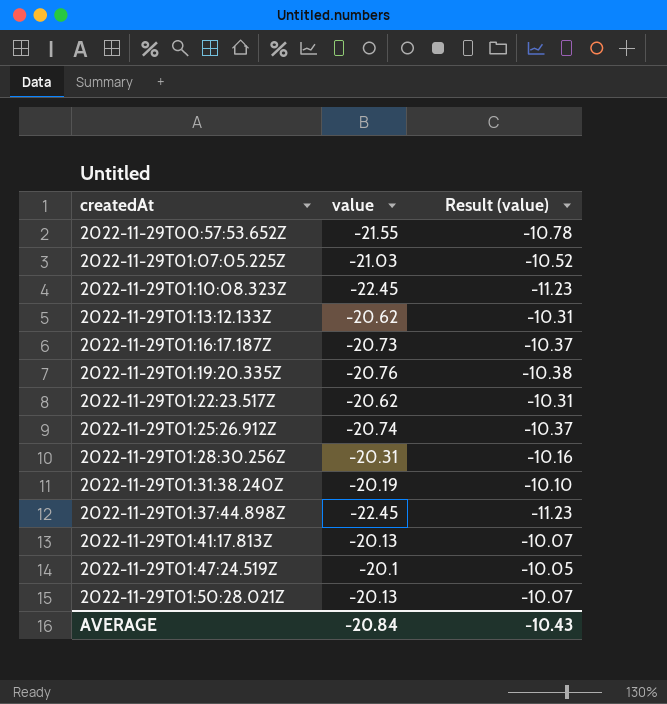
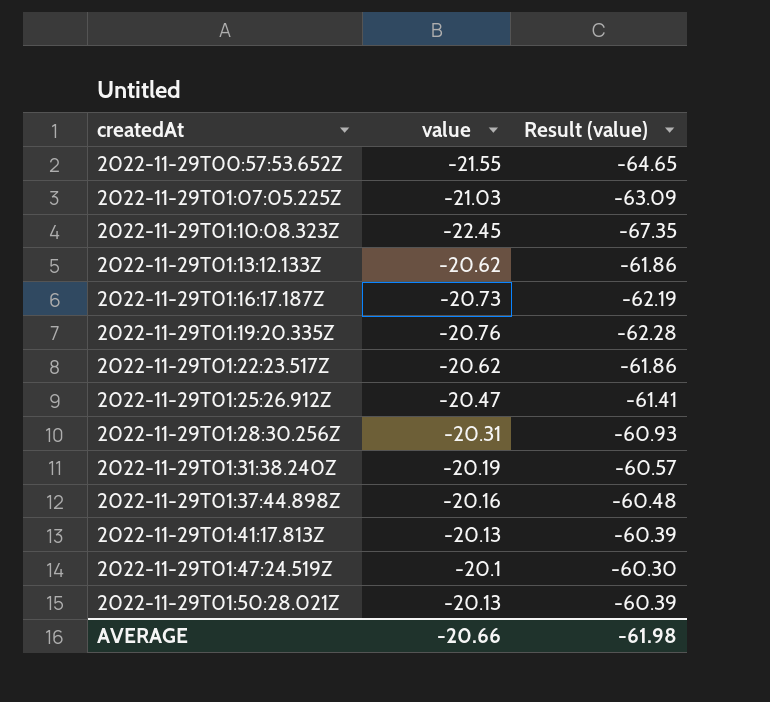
column Result (value) | formula: [value] * 0.5 -> [value] * 3
2022-11-29T01:25:26.912Z | value: -20.74 -> -20.47
2022-11-29T01:37:44.898Z | value: -22.45 -> -20.16
AVERAGE | value: -20.84 -> -20.66
AVERAGE | Result (value): -10.43 -> -61.98

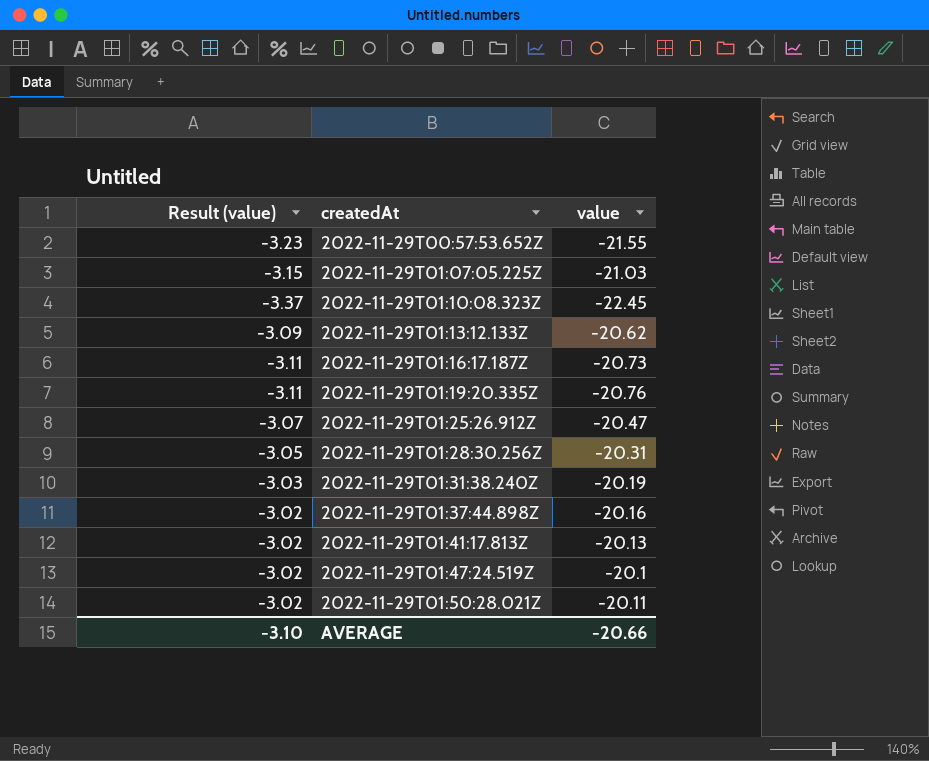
column Result (value) | formula: [value] * 3 -> [value] * 0.15
column Result (value) | position: 3 -> 1
row 2022-11-29T01:22:23.517Z: -20.62 | -61.86 -> none
2022-11-29T01:50:28.021Z | value: -20.13 -> -20.11
AVERAGE | Result (value): -61.98 -> -3.10

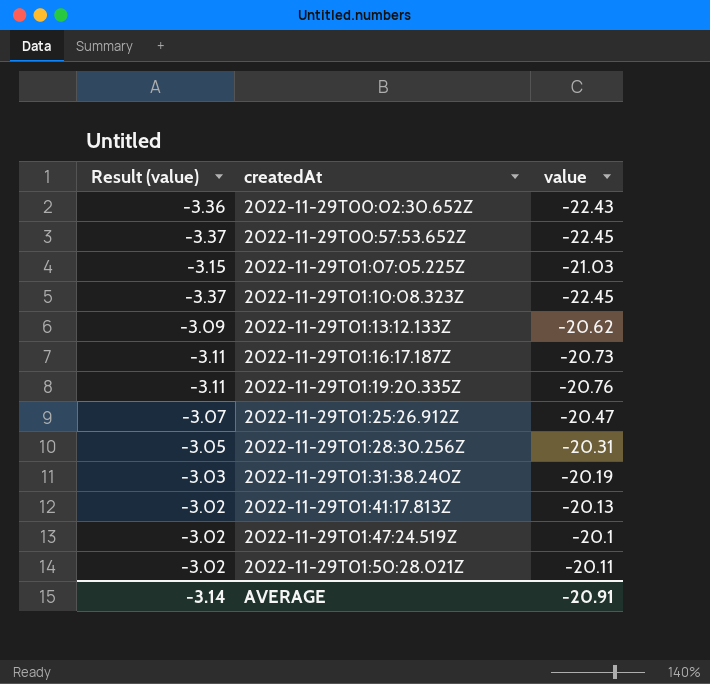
row 2022-11-29T01:37:44.898Z: -3.02 | -20.16 -> none
row 2022-11-29T00:02:30.652Z: none -> -3.36 | -22.43
2022-11-29T00:57:53.652Z | Result (value): -3.23 -> -3.37
2022-11-29T00:57:53.652Z | value: -21.55 -> -22.45
AVERAGE | Result (value): -3.10 -> -3.14
AVERAGE | value: -20.66 -> -20.91

